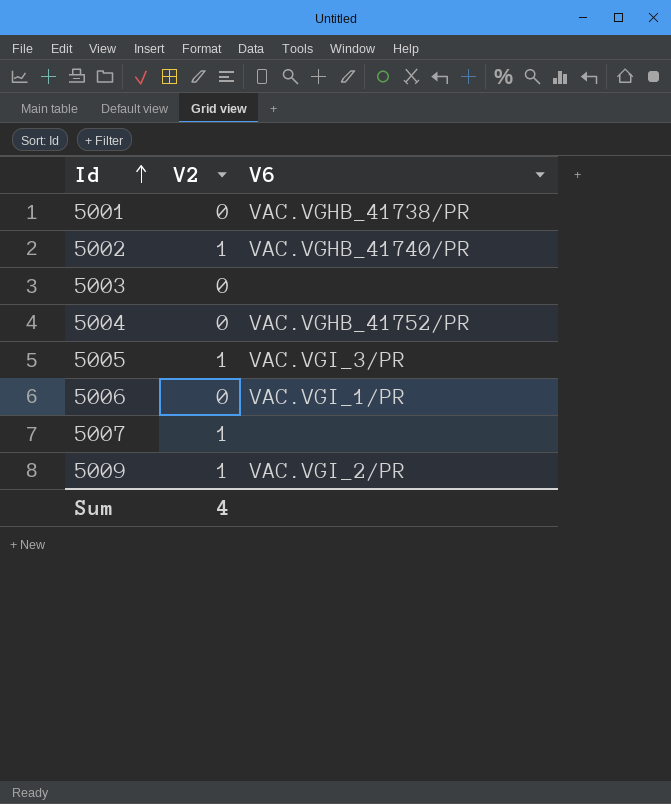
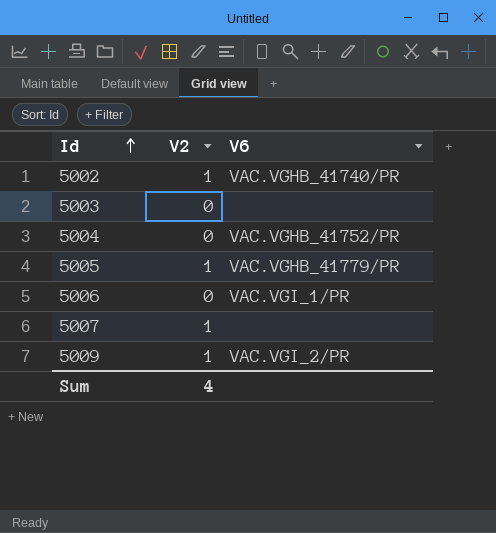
row 5001: 0 | VAC.VGHB_41738/PR -> none
5005 | V6: VAC.VGI_3/PR -> VAC.VGHB_41779/PR

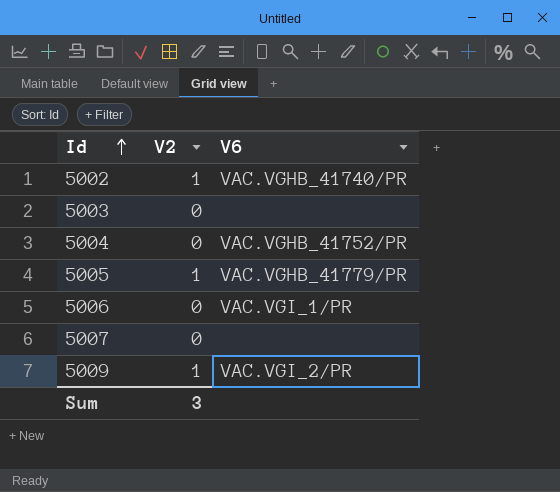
5007 | V2: 1 -> 0
Sum | V2: 4 -> 3

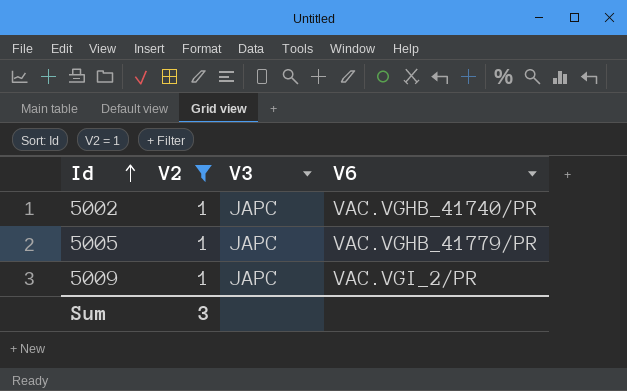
filter: none -> V2 = 1
column V3 | position: none -> 3

